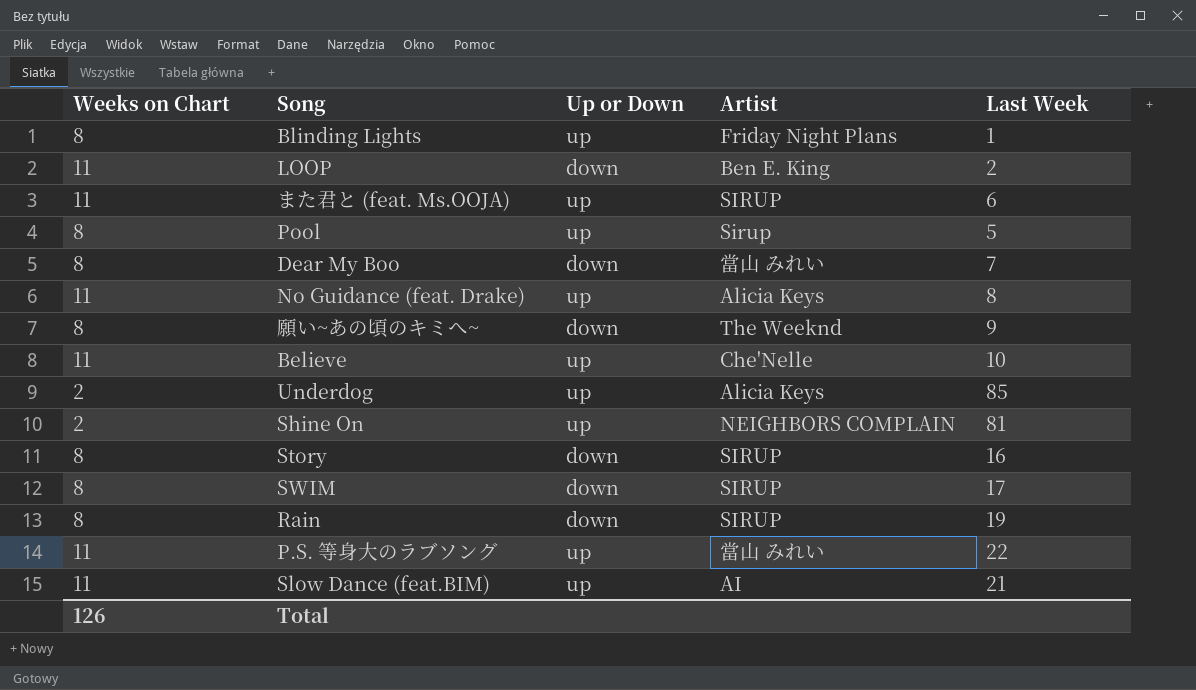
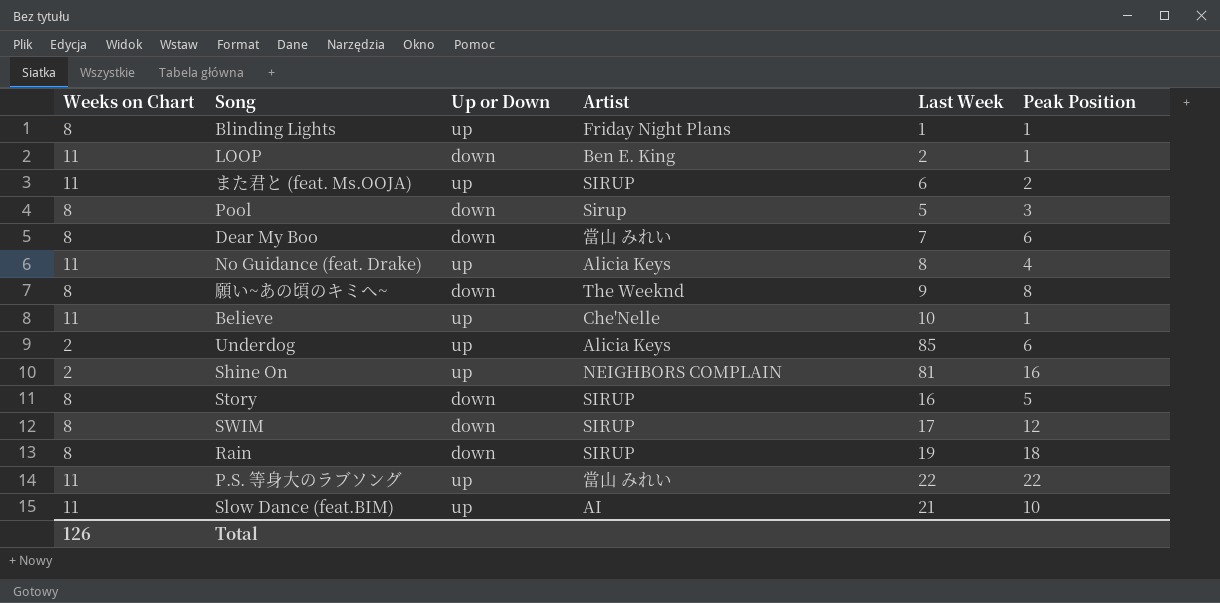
column Peak Position | position: none -> 6
Pool | Up or Down: up -> down

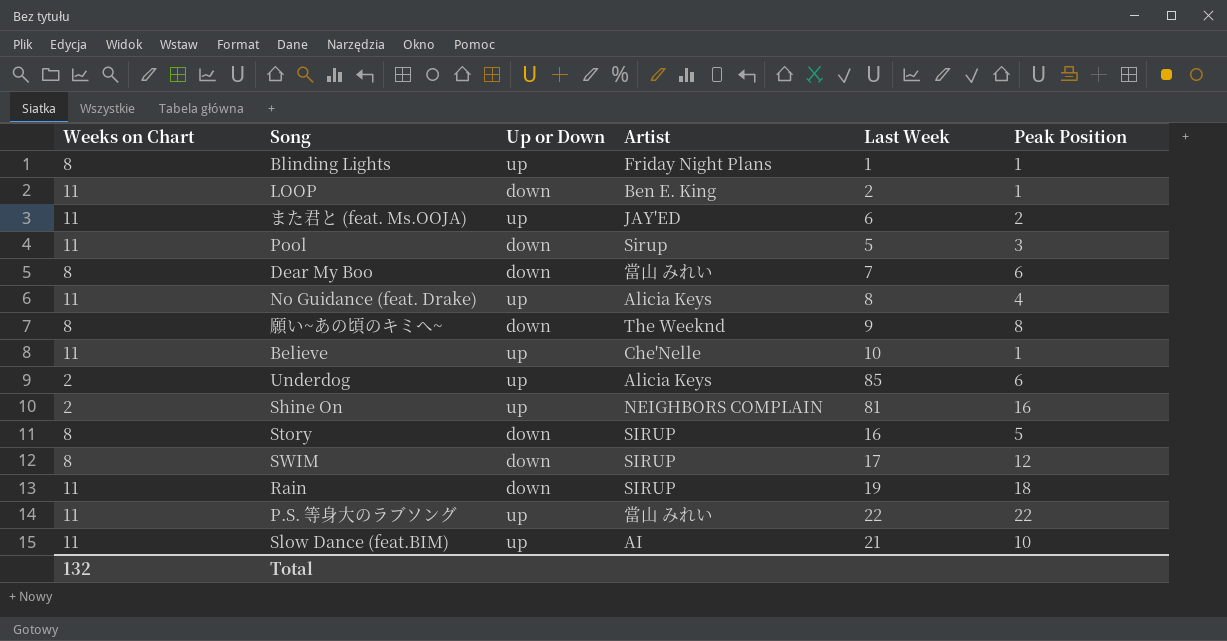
また君と (feat. Ms.OOJA) | Artist: SIRUP -> JAY'ED
Pool | Weeks on Chart: 8 -> 11
Rain | Weeks on Chart: 8 -> 11
Total | Weeks on Chart: 126 -> 132

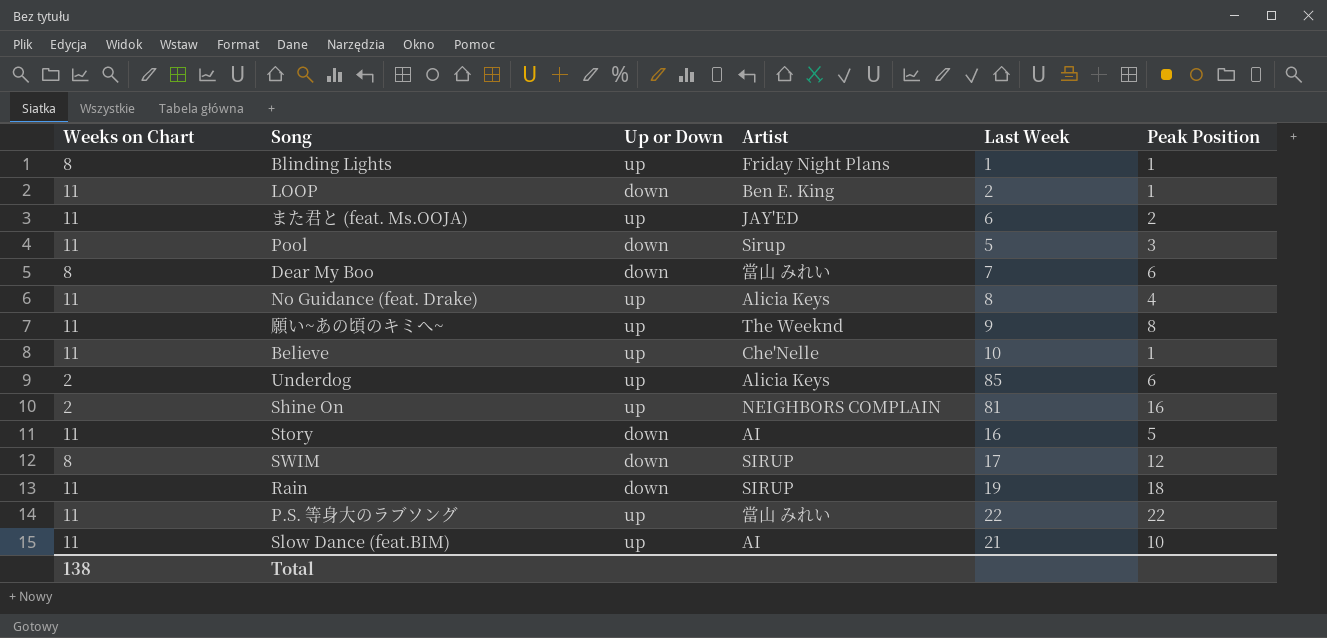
願い~あの頃のキミへ~ | Weeks on Chart: 8 -> 11
願い~あの頃のキミへ~ | Up or Down: down -> up
Story | Weeks on Chart: 8 -> 11
Story | Artist: SIRUP -> AI
Total | Weeks on Chart: 132 -> 138

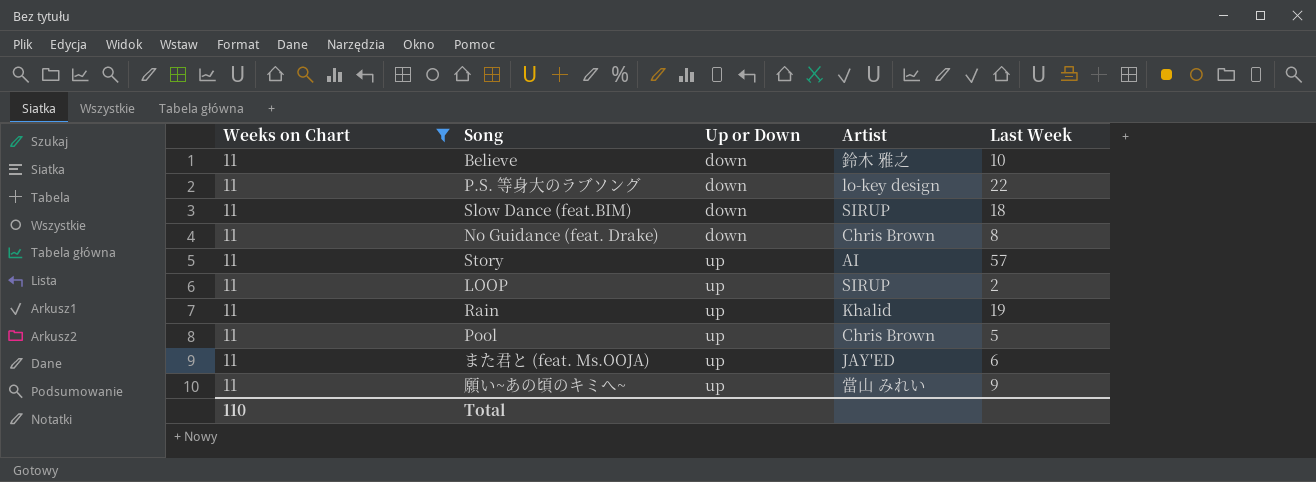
filter: none -> Weeks on Chart = 11
row order: none -> Up or Down ascending
column Peak Position | position: 6 -> none
Believe | Up or Down: up -> down
Believe | Artist: Che'Nelle -> 鈴木 雅之
P.S. 等身大のラブソング | Up or Down: up -> down
P.S. 等身大のラブソング | Artist: 當山 みれい -> lo-key design
Slow Dance (feat.BIM) | Up or Down: up -> down
Slow Dance (feat.BIM) | Artist: AI -> SIRUP
Slow Dance (feat.BIM) | Last Week: 21 -> 18
No Guidance (feat. Drake) | Up or Down: up -> down
No Guidance (feat. Drake) | Artist: Alicia Keys -> Chris Brown
Story | Up or Down: down -> up
Story | Last Week: 16 -> 57
LOOP | Up or Down: down -> up
LOOP | Artist: Ben E. King -> SIRUP
Rain | Up or Down: down -> up
Rain | Artist: SIRUP -> Khalid
Pool | Up or Down: down -> up
Pool | Artist: Sirup -> Chris Brown
願い~あの頃のキミへ~ | Artist: The Weeknd -> 當山 みれい
Total | Weeks on Chart: 138 -> 110

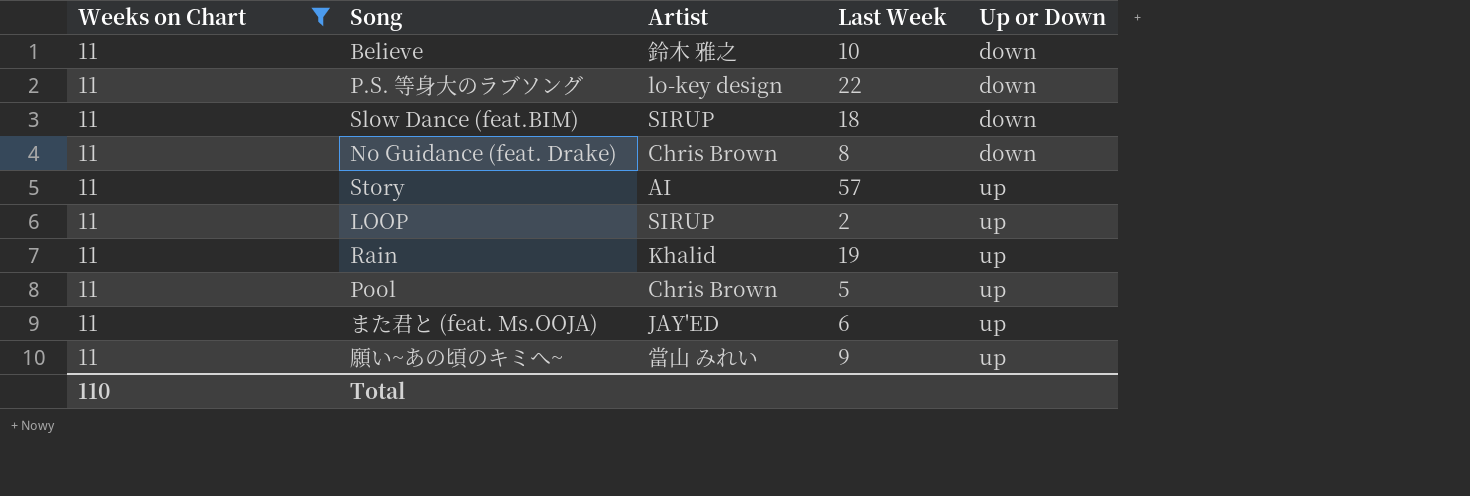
column Up or Down | position: 3 -> 5

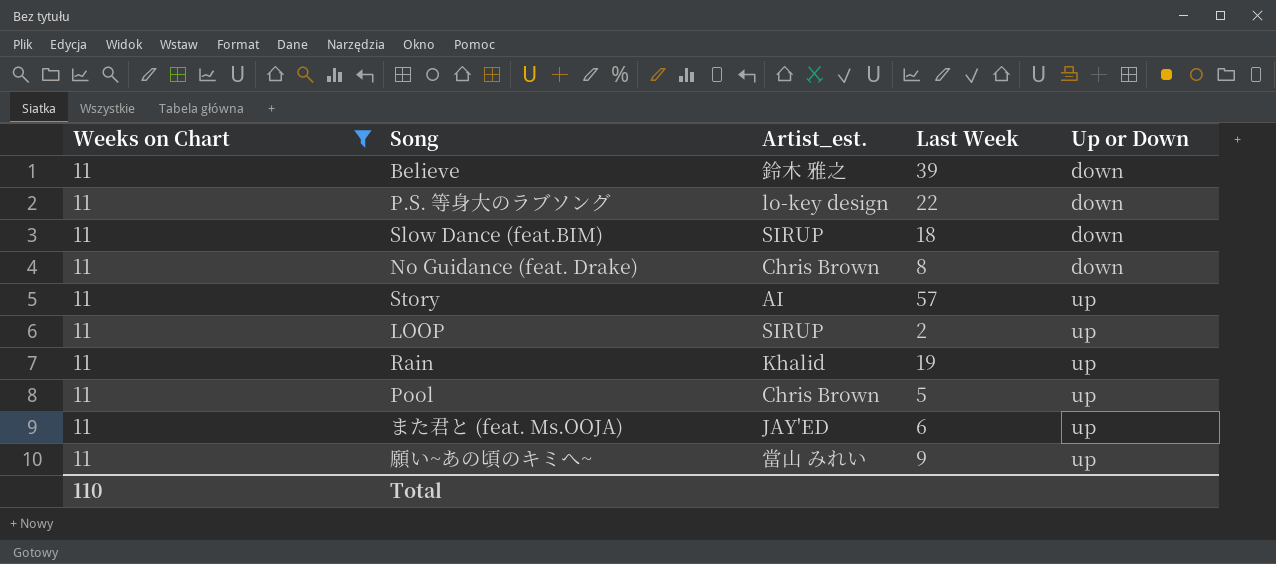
column name: Artist -> Artist_est.
Believe | Last Week: 10 -> 39

